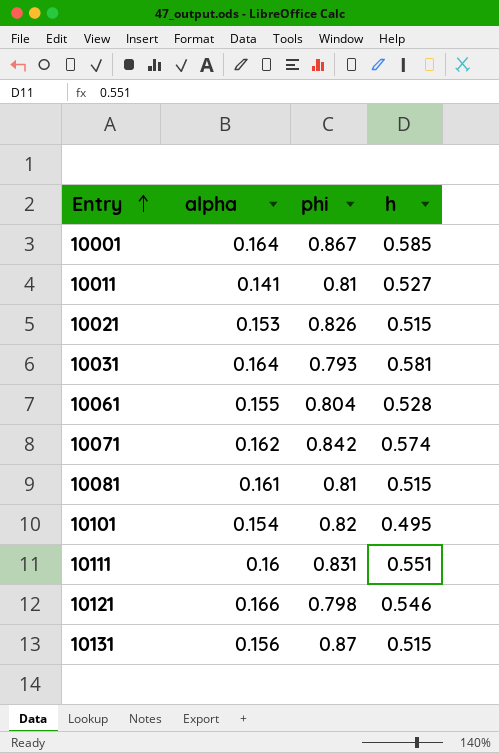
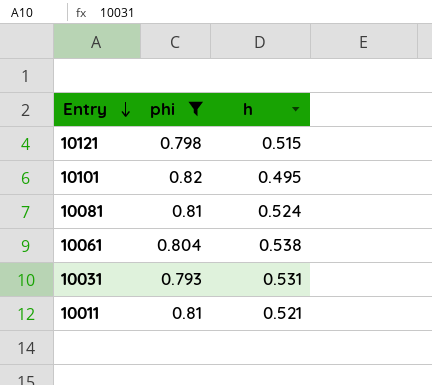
filter: none -> phi <= 0.82
row order: Entry ascending -> Entry descending
column alpha | position: 2 -> none
10121 | h: 0.546 -> 0.515
10081 | h: 0.515 -> 0.524
10061 | h: 0.528 -> 0.538
10031 | h: 0.581 -> 0.531
10011 | h: 0.527 -> 0.521

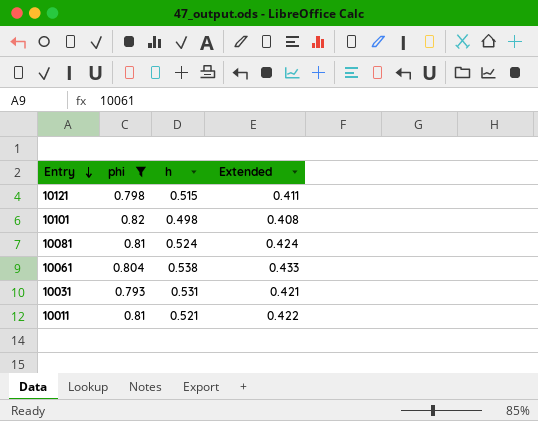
column Extended | formula: none -> [phi] * [h]
10101 | h: 0.495 -> 0.498

